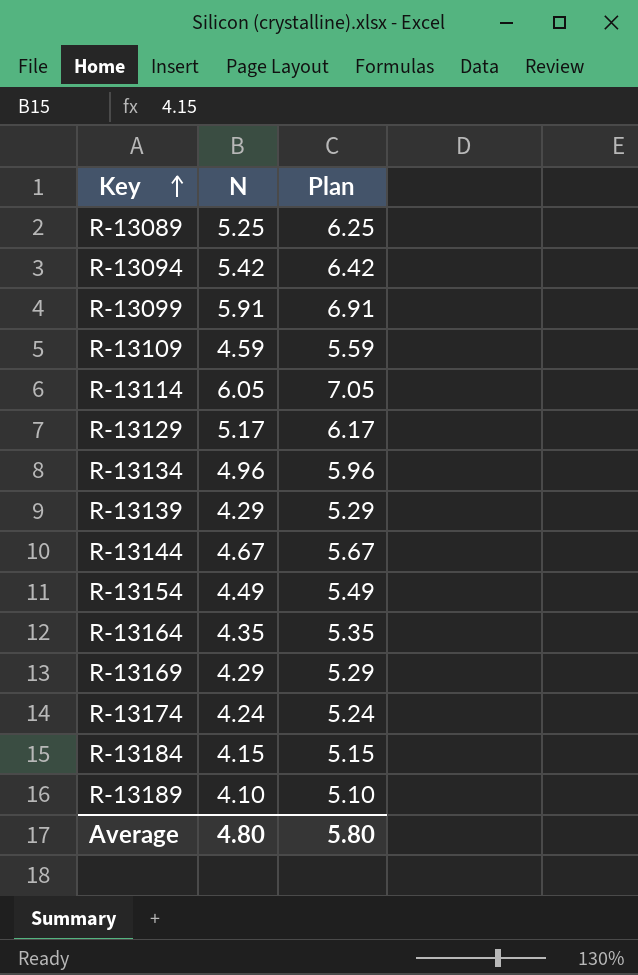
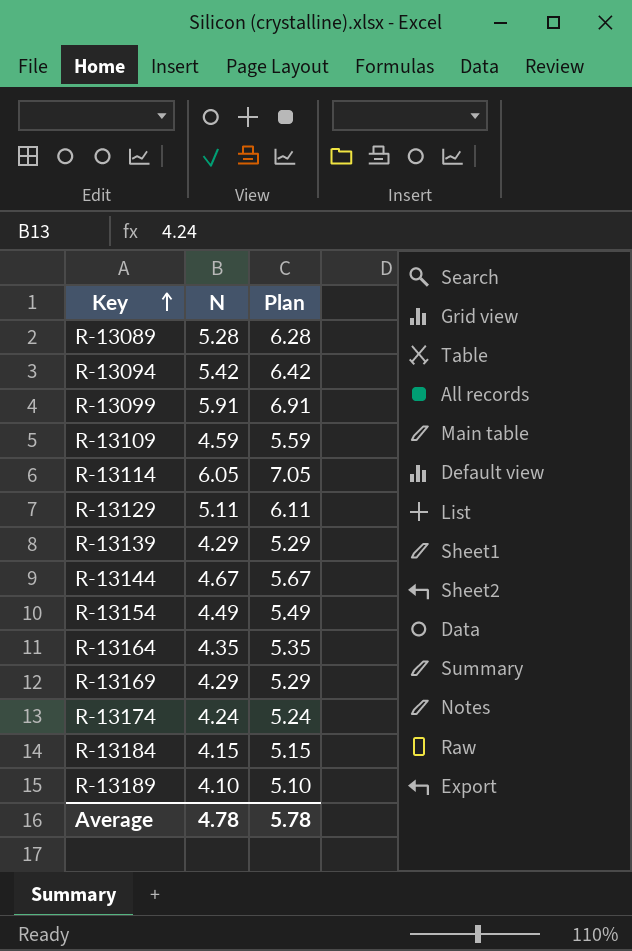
row R-13134: 4.96 | 5.96 -> none
R-13089 | N: 5.25 -> 5.28
R-13089 | Plan: 6.25 -> 6.28
R-13129 | N: 5.17 -> 5.11
R-13129 | Plan: 6.17 -> 6.11
Average | N: 4.80 -> 4.78
Average | Plan: 5.80 -> 5.78

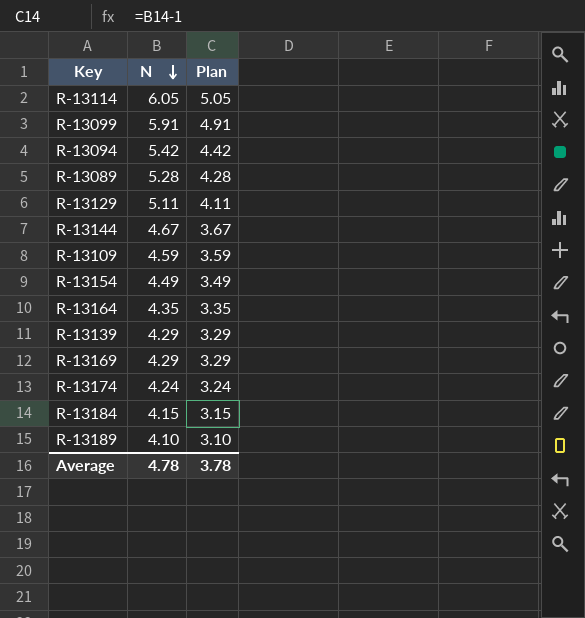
row order: Key ascending -> N descending
column Plan | formula: [N] + 1 -> [N] - 1
Average | Plan: 5.78 -> 3.78

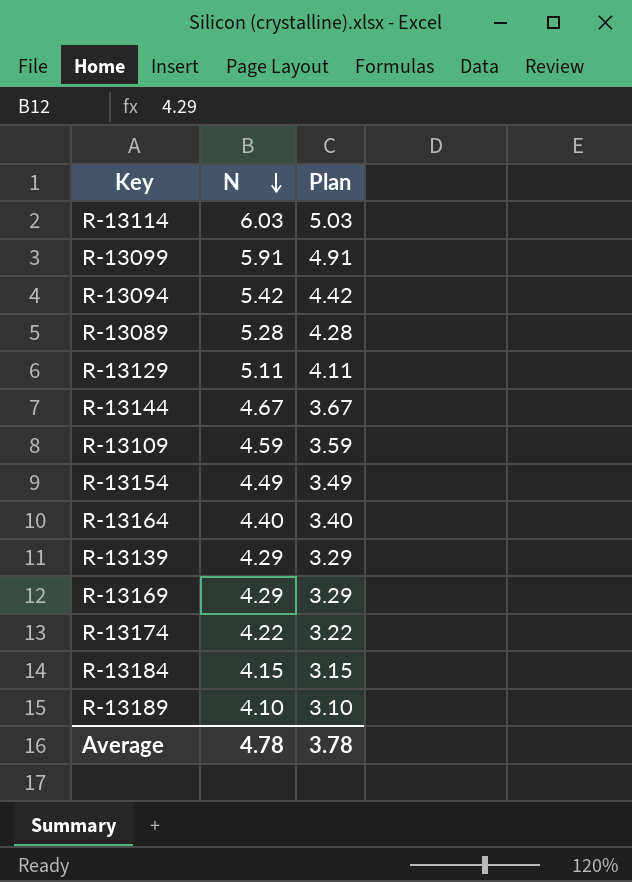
R-13114 | N: 6.05 -> 6.03
R-13114 | Plan: 5.05 -> 5.03
R-13164 | N: 4.35 -> 4.40
R-13164 | Plan: 3.35 -> 3.40
R-13174 | N: 4.24 -> 4.22
R-13174 | Plan: 3.24 -> 3.22

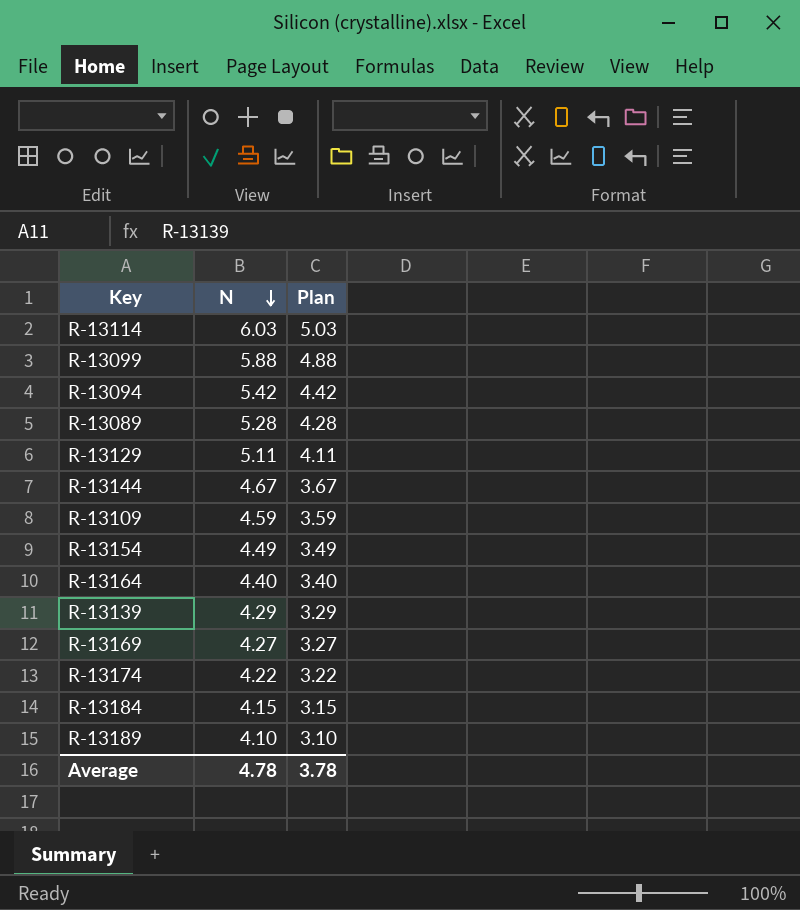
R-13099 | N: 5.91 -> 5.88
R-13099 | Plan: 4.91 -> 4.88
R-13169 | N: 4.29 -> 4.27
R-13169 | Plan: 3.29 -> 3.27

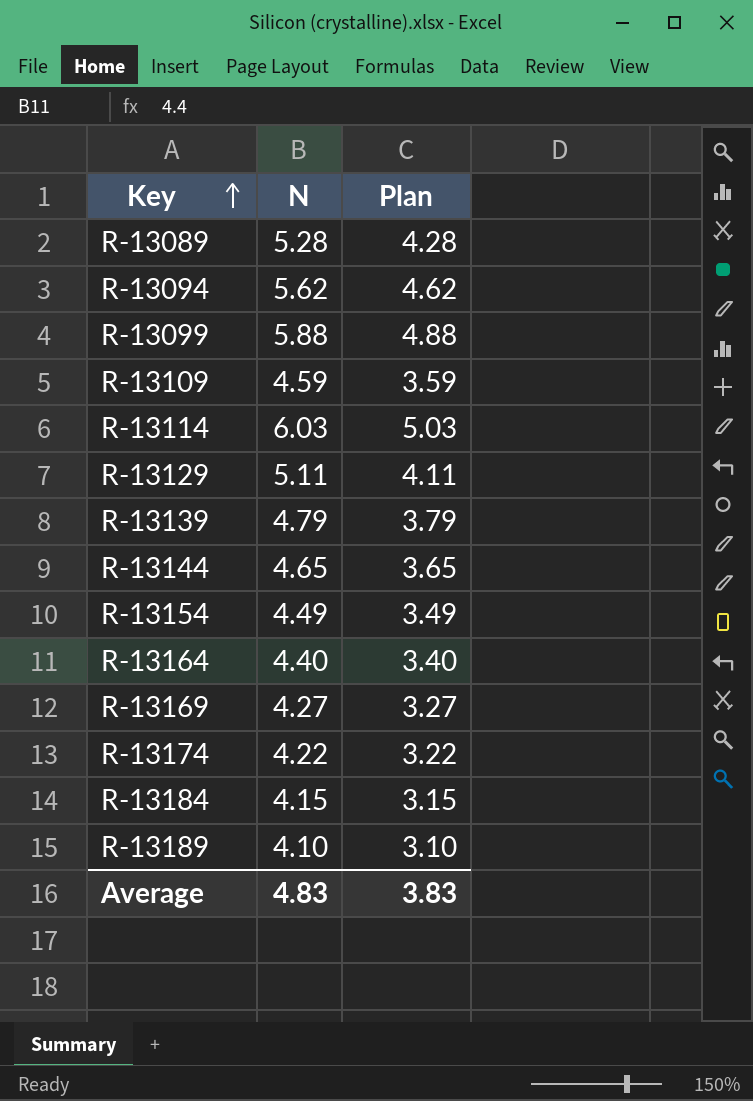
row order: N descending -> Key ascending
R-13094 | N: 5.42 -> 5.62
R-13094 | Plan: 4.42 -> 4.62
R-13139 | N: 4.29 -> 4.79
R-13139 | Plan: 3.29 -> 3.79
R-13144 | N: 4.67 -> 4.65
R-13144 | Plan: 3.67 -> 3.65
Average | N: 4.78 -> 4.83
Average | Plan: 3.78 -> 3.83

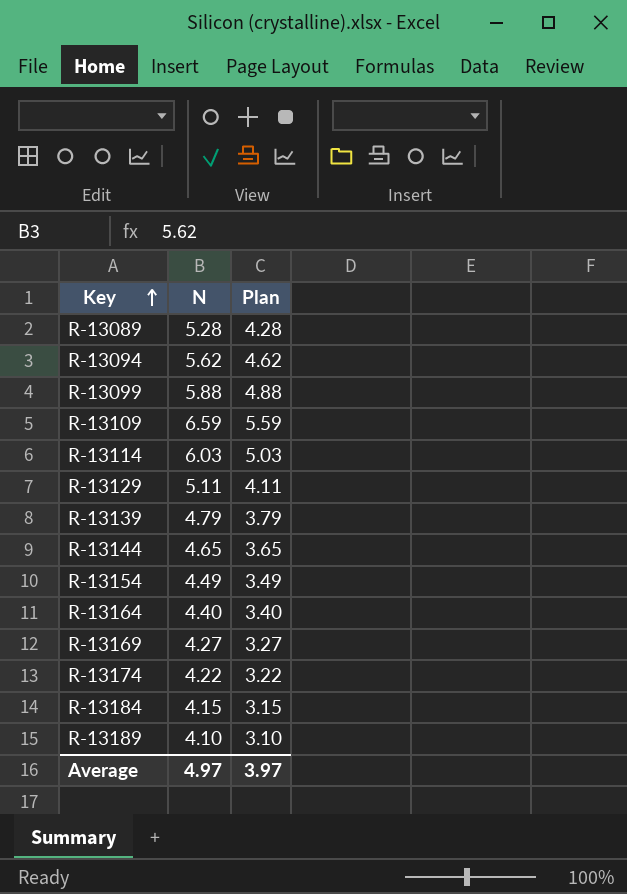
R-13109 | N: 4.59 -> 6.59
R-13109 | Plan: 3.59 -> 5.59
Average | N: 4.83 -> 4.97
Average | Plan: 3.83 -> 3.97

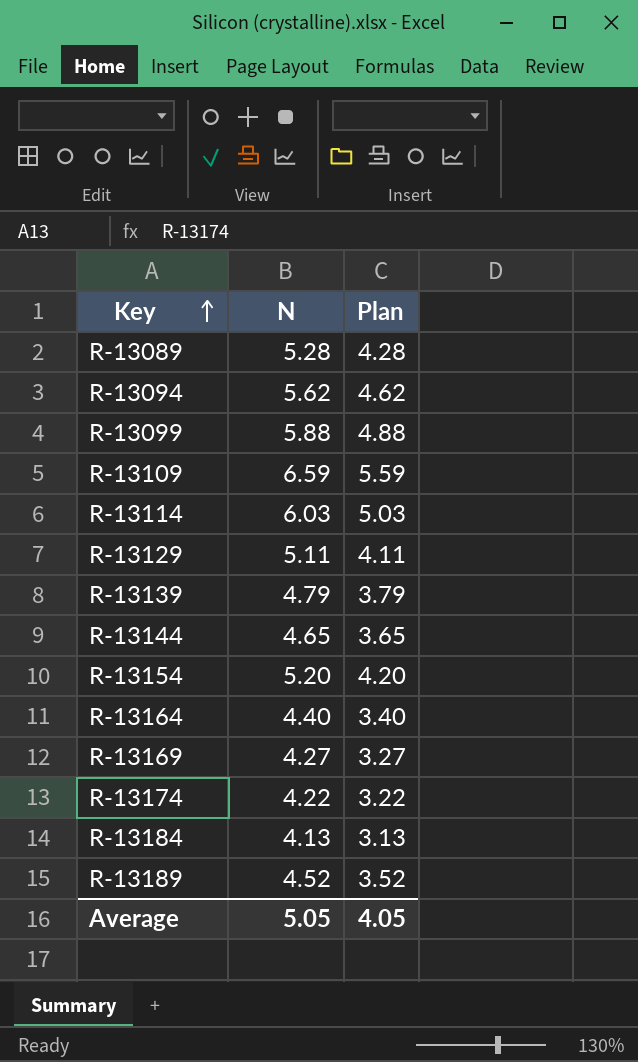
R-13154 | N: 4.49 -> 5.20
R-13154 | Plan: 3.49 -> 4.20
R-13184 | N: 4.15 -> 4.13
R-13184 | Plan: 3.15 -> 3.13
R-13189 | N: 4.10 -> 4.52
R-13189 | Plan: 3.10 -> 3.52
Average | N: 4.97 -> 5.05
Average | Plan: 3.97 -> 4.05

